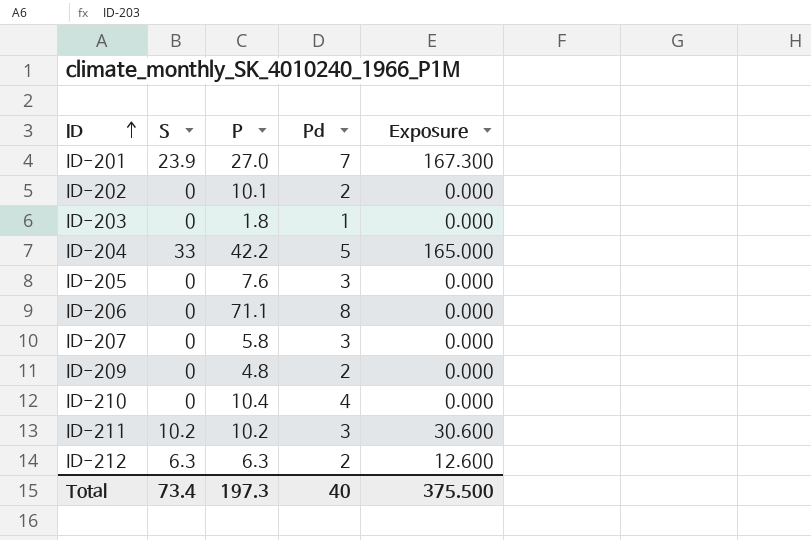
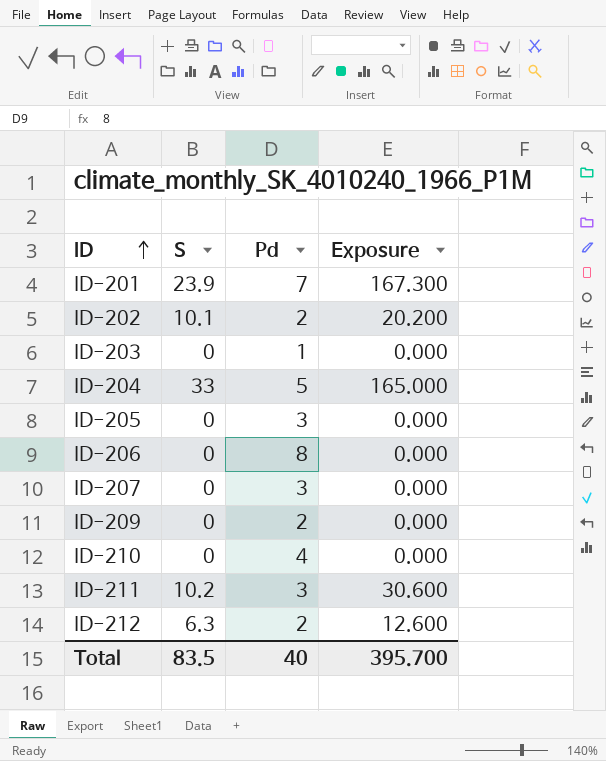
column P | position: 3 -> none
ID-202 | S: 0 -> 10.1
ID-202 | Exposure: 0.000 -> 20.200
Total | S: 73.4 -> 83.5
Total | Exposure: 375.500 -> 395.700

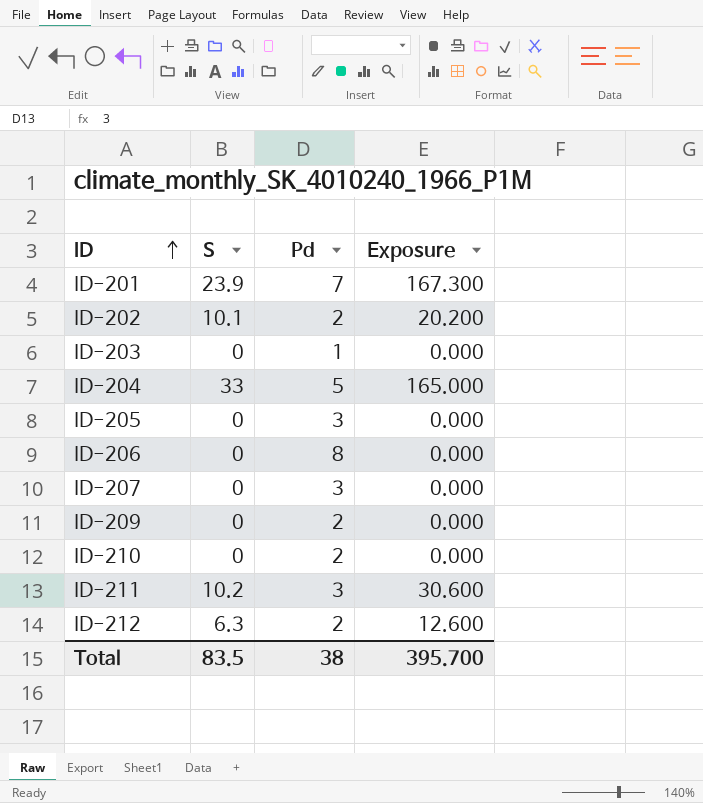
ID-210 | Pd: 4 -> 2
Total | Pd: 40 -> 38

